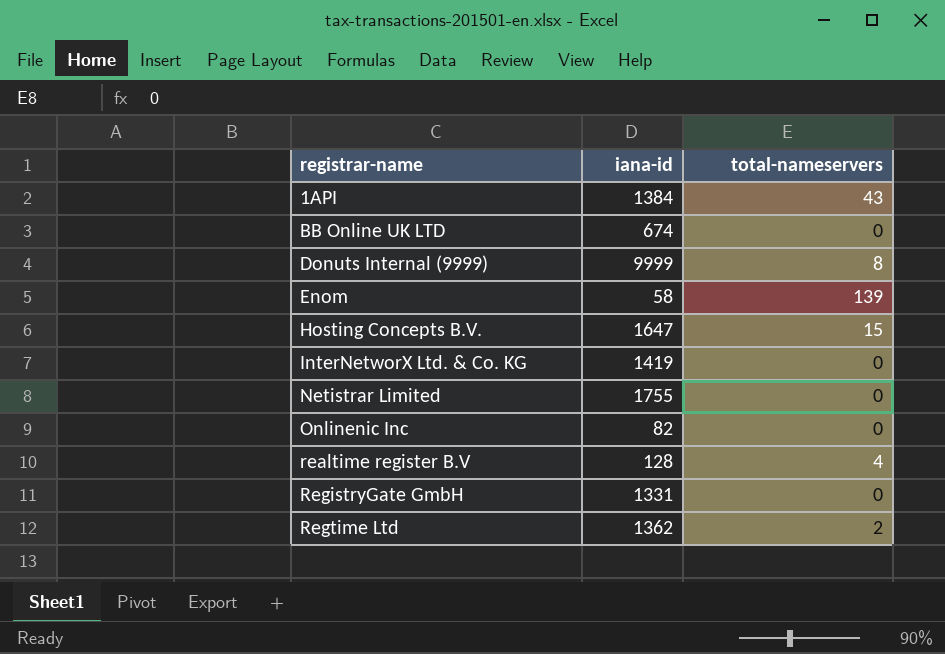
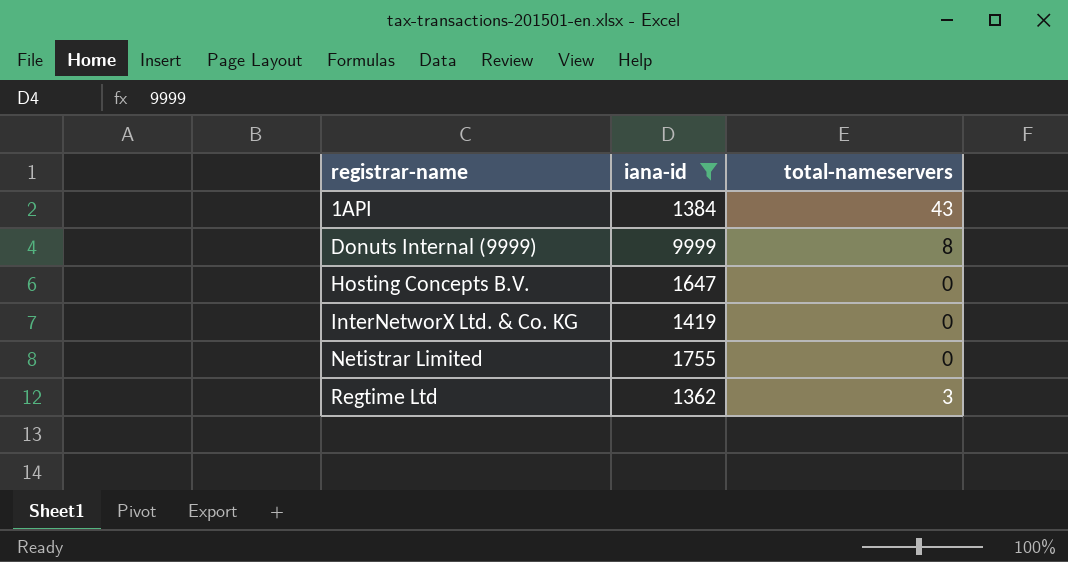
filter: none -> iana-id >= 1362
Hosting Concepts B.V. | total-nameservers: 15 -> 0
Regtime Ltd | total-nameservers: 2 -> 3

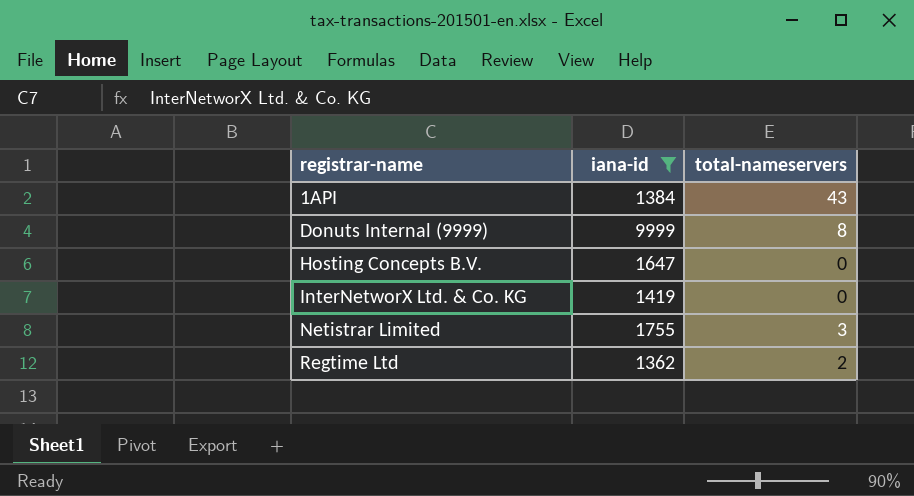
Netistrar Limited | total-nameservers: 0 -> 3
Regtime Ltd | total-nameservers: 3 -> 2

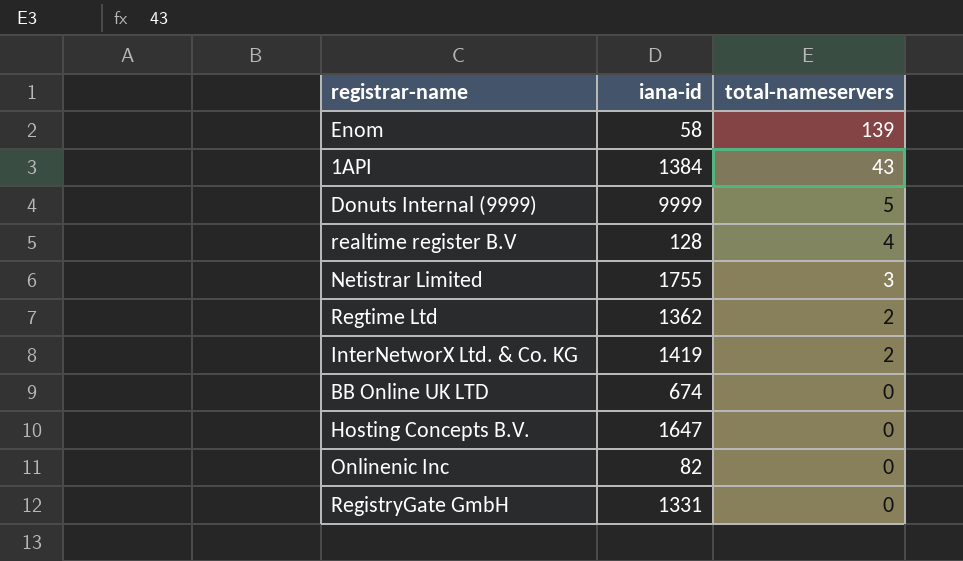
filter: iana-id >= 1362 -> none
row order: registrar-name ascending -> total-nameservers descending
Donuts Internal (9999) | total-nameservers: 8 -> 5
InterNetworX Ltd. & Co. KG | total-nameservers: 0 -> 2

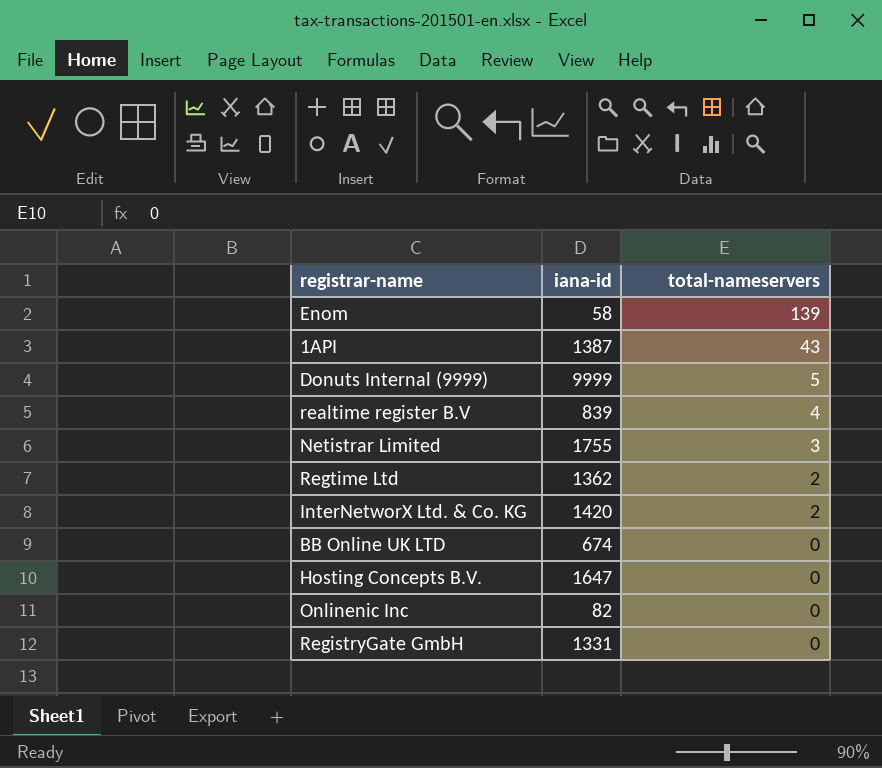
1API | iana-id: 1384 -> 1387
realtime register B.V | iana-id: 128 -> 839
InterNetworX Ltd. & Co. KG | iana-id: 1419 -> 1420

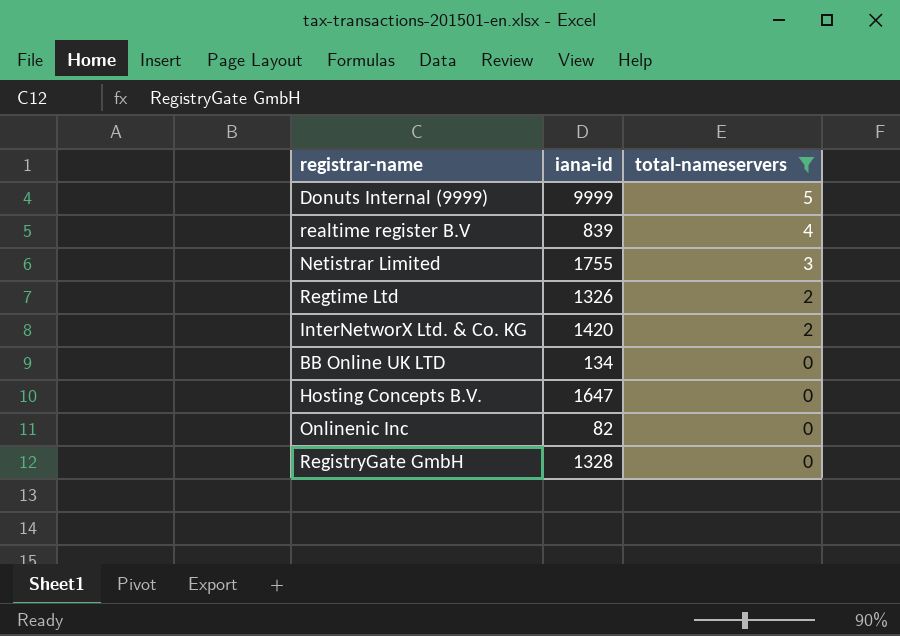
filter: none -> total-nameservers <= 5
Regtime Ltd | iana-id: 1362 -> 1326
BB Online UK LTD | iana-id: 674 -> 134
RegistryGate GmbH | iana-id: 1331 -> 1328

